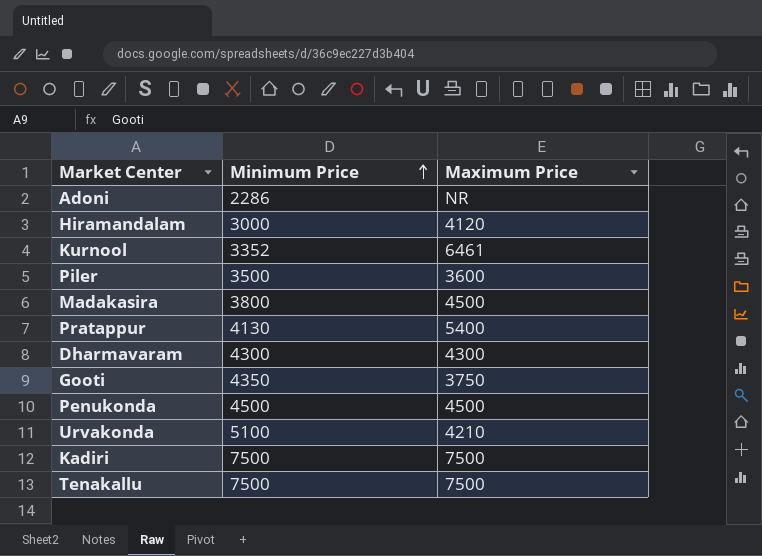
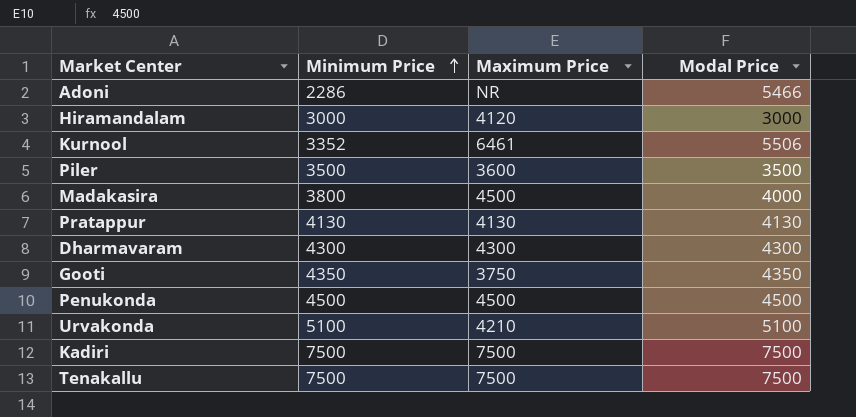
column Modal Price | position: none -> 4
Pratappur | Maximum Price: 5400 -> 4130

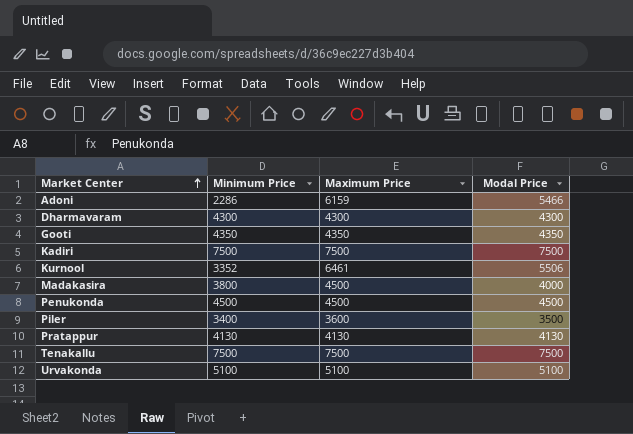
row order: Minimum Price ascending -> Market Center ascending
row Hiramandalam: 3000 | 4120 | 3000 -> none
Adoni | Maximum Price: NR -> 6159
Gooti | Maximum Price: 3750 -> 4350
Piler | Minimum Price: 3500 -> 3400
Urvakonda | Maximum Price: 4210 -> 5100

